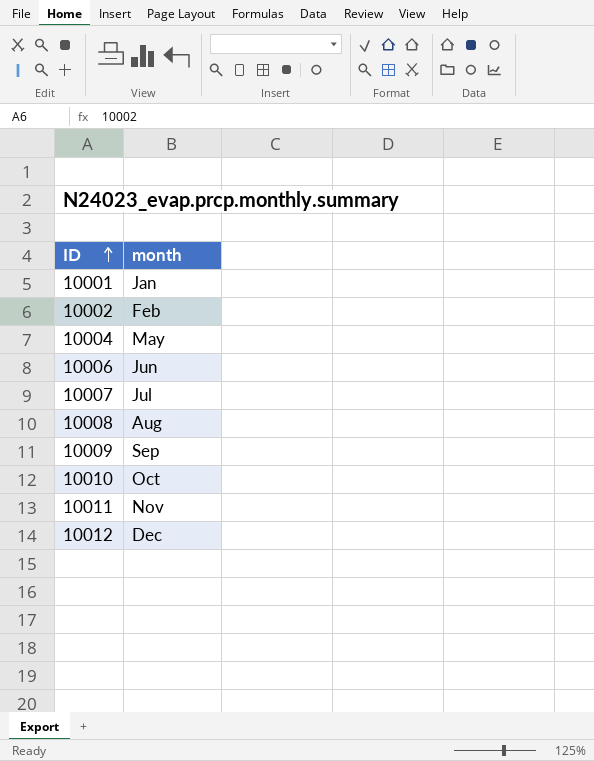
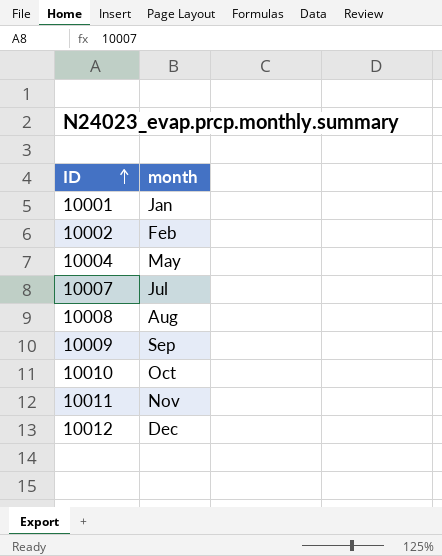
row 10006: Jun -> none

